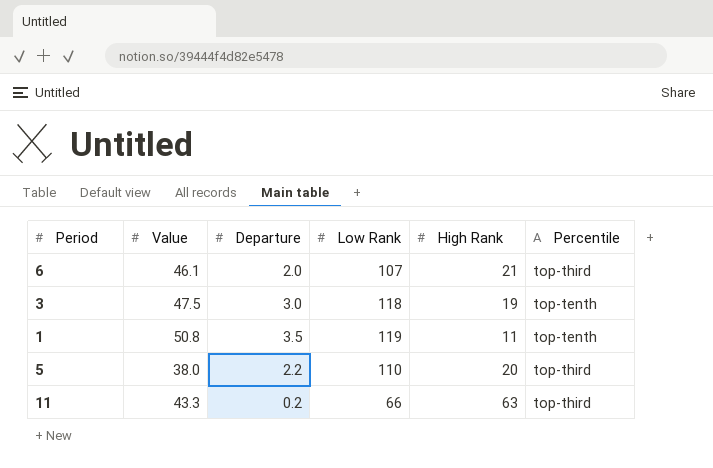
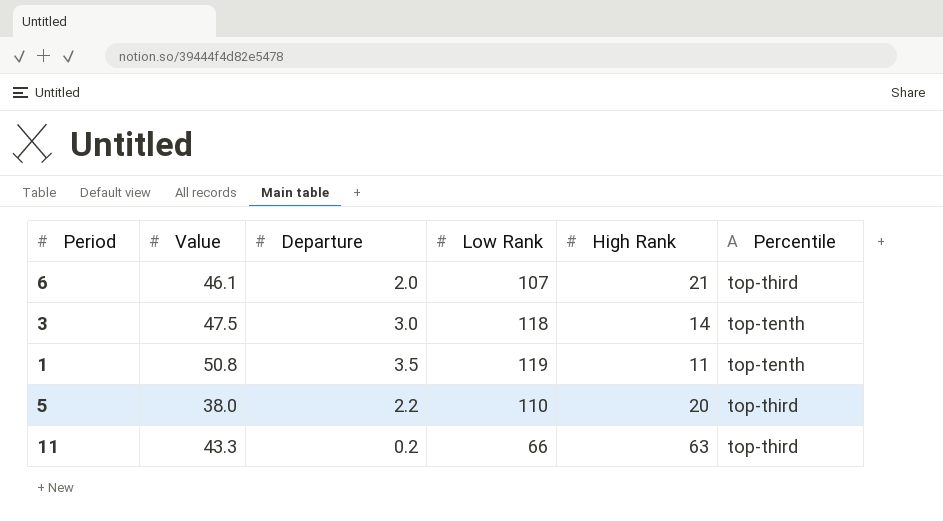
3 | High Rank: 19 -> 14

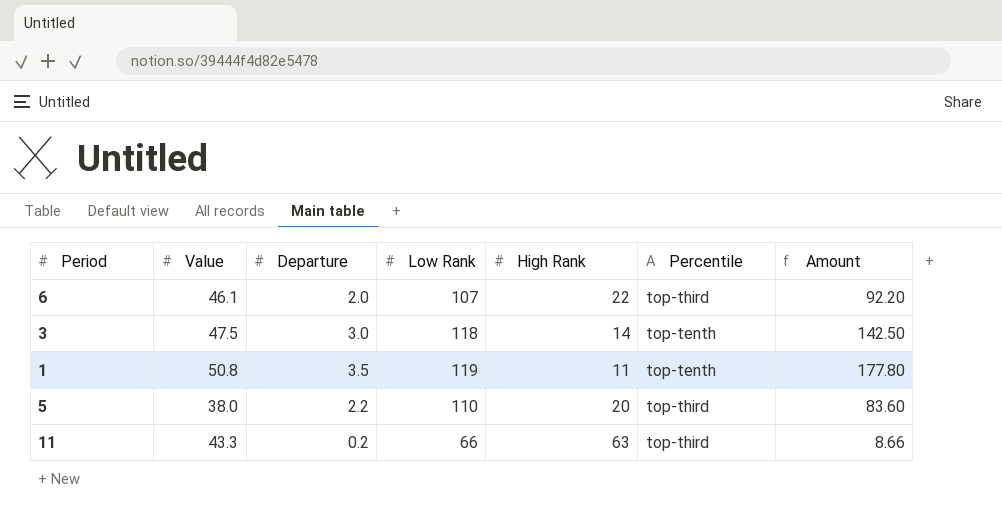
column Amount | formula: none -> [Value] * [Departure]
6 | High Rank: 21 -> 22

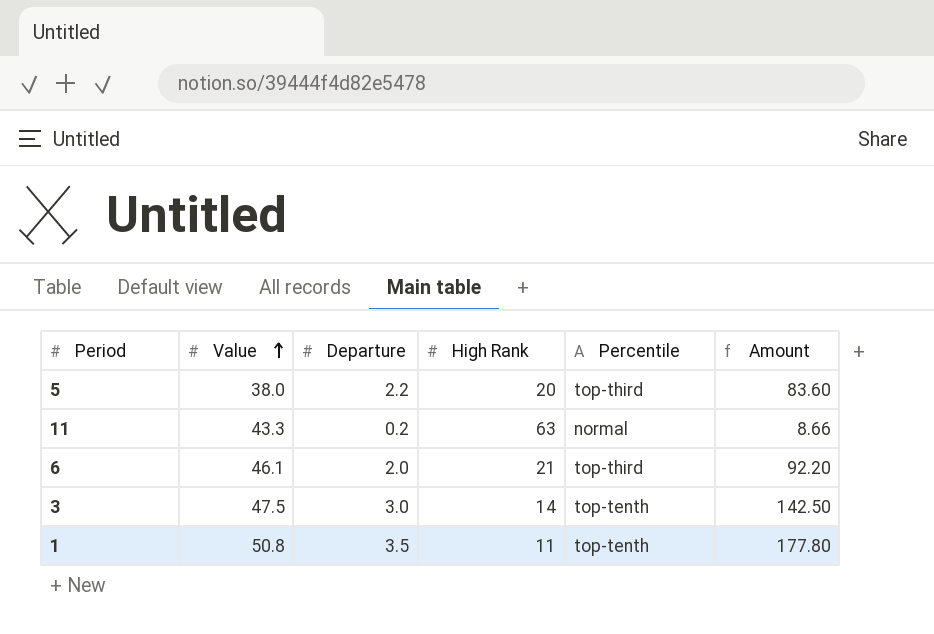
row order: none -> Value ascending
column Low Rank | position: 4 -> none
11 | Percentile: top-third -> normal
6 | High Rank: 22 -> 21

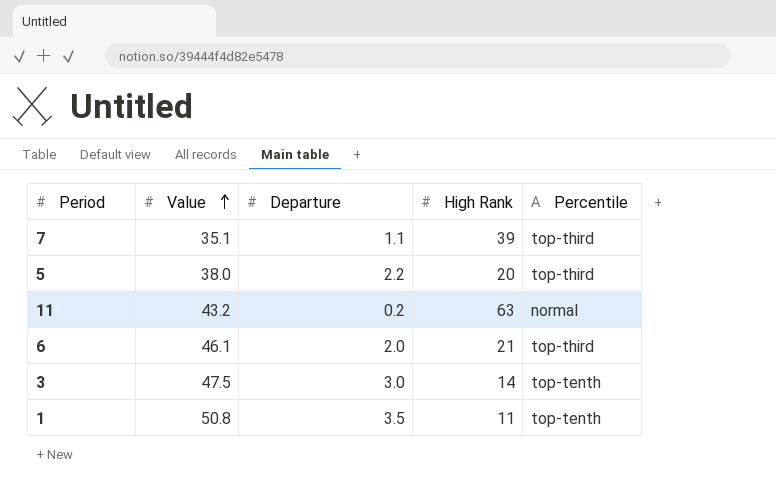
column Amount | formula: [Value] * [Departure] -> none
row 7: none -> 35.1 | 1.1 | 39 | top-third
11 | Value: 43.3 -> 43.2

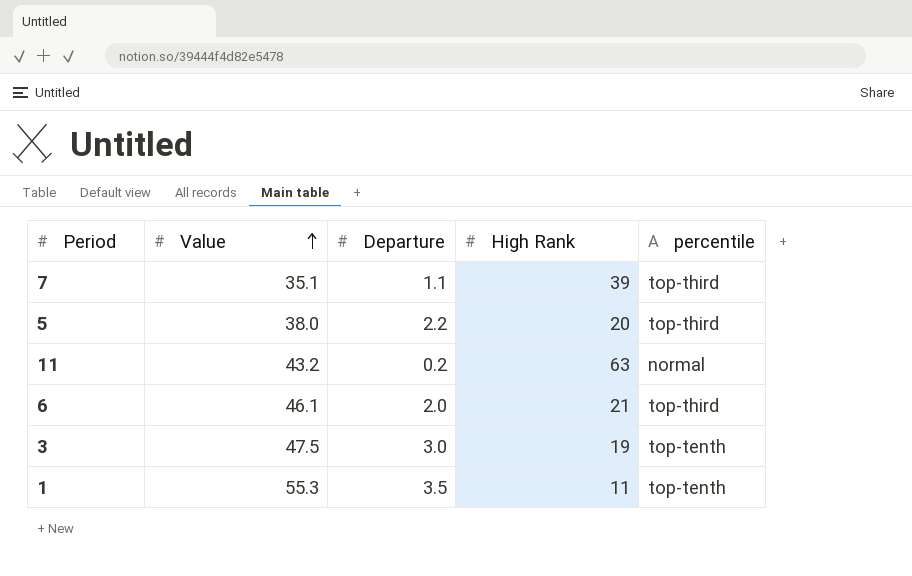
column name: Percentile -> percentile
3 | High Rank: 14 -> 19
1 | Value: 50.8 -> 55.3

